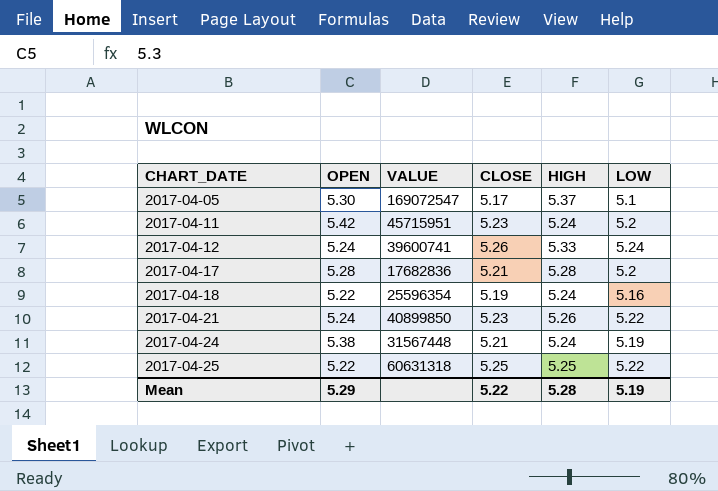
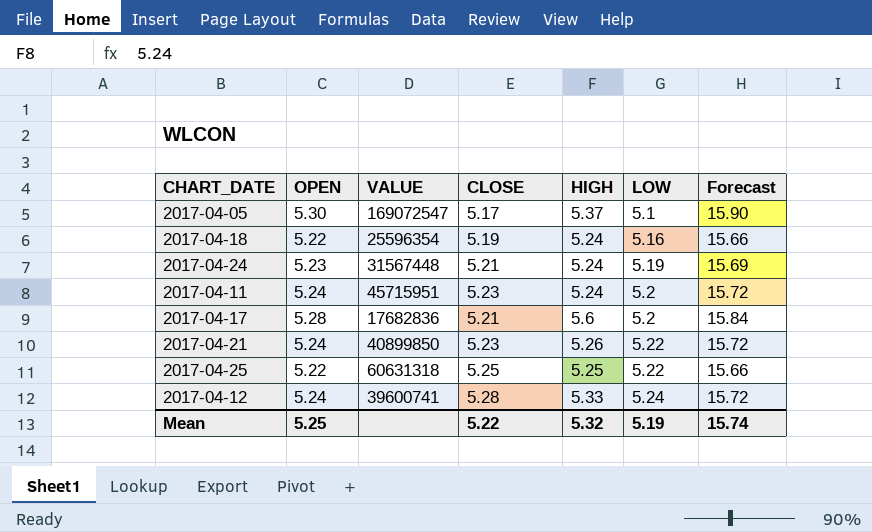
row order: CHART_DATE ascending -> LOW ascending
column Forecast | formula: none -> [OPEN] * 3
2017-04-24 | OPEN: 5.38 -> 5.23
2017-04-11 | OPEN: 5.42 -> 5.24
2017-04-17 | HIGH: 5.28 -> 5.6
2017-04-12 | CLOSE: 5.26 -> 5.28
Mean | OPEN: 5.29 -> 5.25
Mean | HIGH: 5.28 -> 5.32

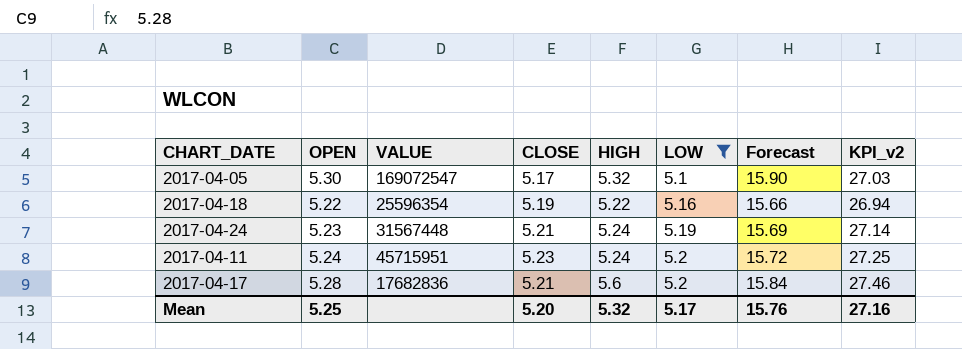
filter: none -> LOW <= 5.2
column KPI_v2 | formula: none -> [OPEN] * [LOW]
2017-04-05 | HIGH: 5.37 -> 5.32
2017-04-18 | HIGH: 5.24 -> 5.22
Mean | CLOSE: 5.22 -> 5.20
Mean | LOW: 5.19 -> 5.17
Mean | Forecast: 15.74 -> 15.76

